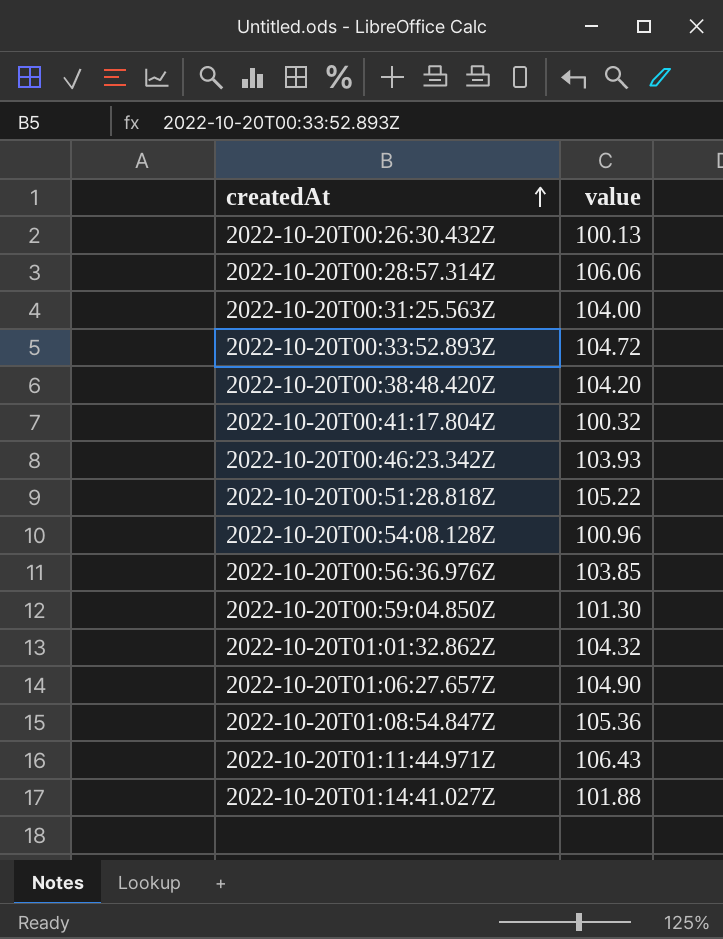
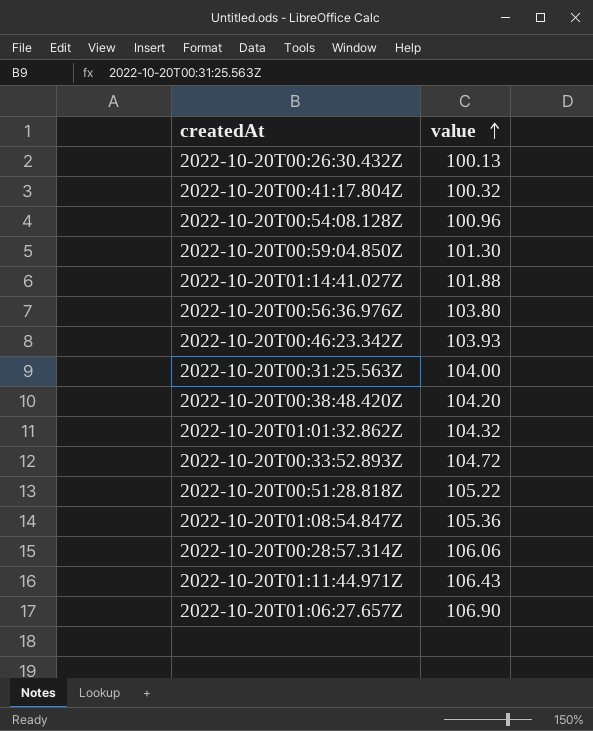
row order: createdAt ascending -> value ascending
2022-10-20T00:56:36.976Z | value: 103.85 -> 103.80
2022-10-20T01:06:27.657Z | value: 104.90 -> 106.90

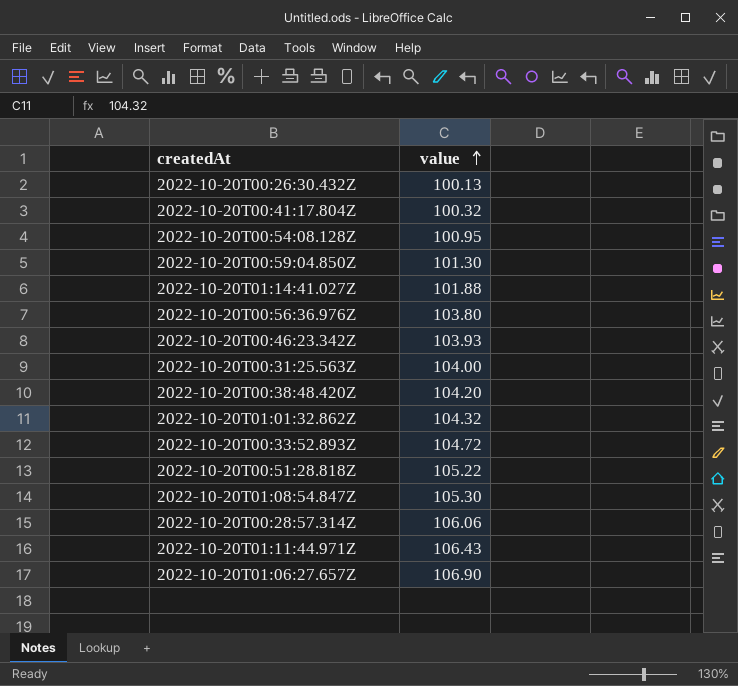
2022-10-20T00:54:08.128Z | value: 100.96 -> 100.95
2022-10-20T01:08:54.847Z | value: 105.36 -> 105.30

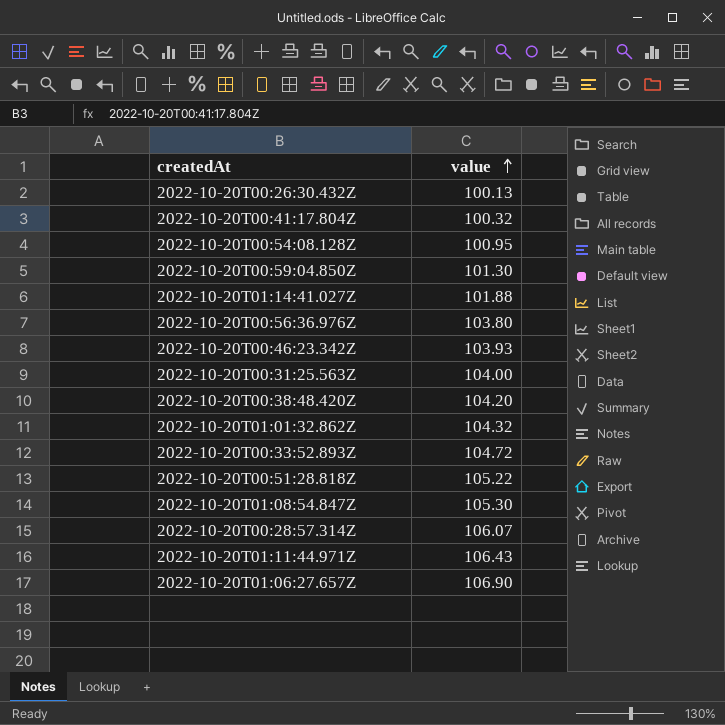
2022-10-20T00:28:57.314Z | value: 106.06 -> 106.07

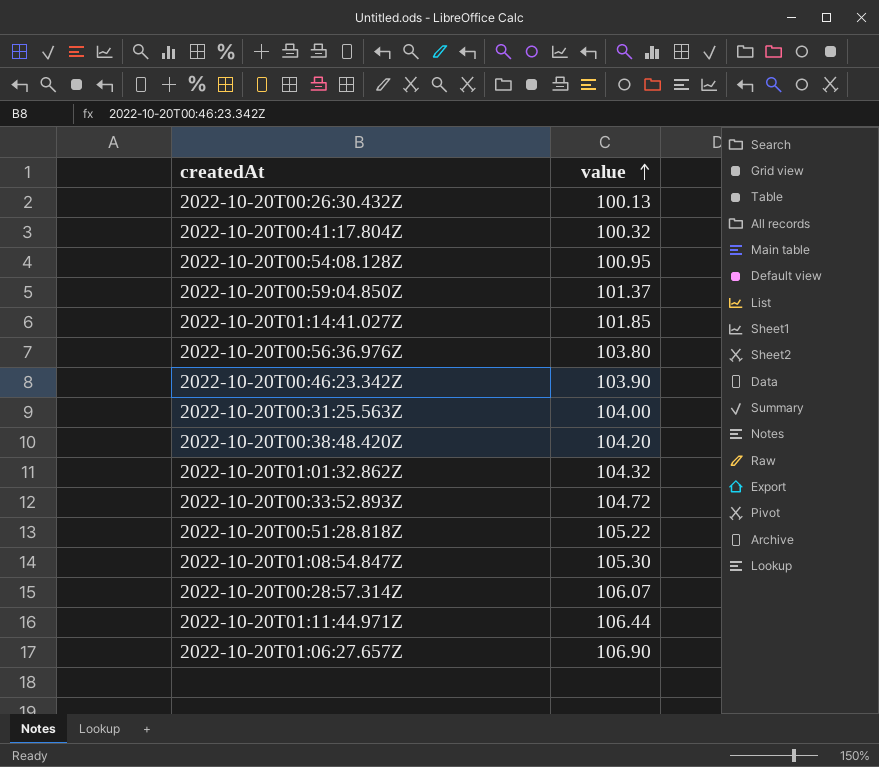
2022-10-20T00:59:04.850Z | value: 101.30 -> 101.37
2022-10-20T01:14:41.027Z | value: 101.88 -> 101.85
2022-10-20T00:46:23.342Z | value: 103.93 -> 103.90
2022-10-20T01:11:44.971Z | value: 106.43 -> 106.44

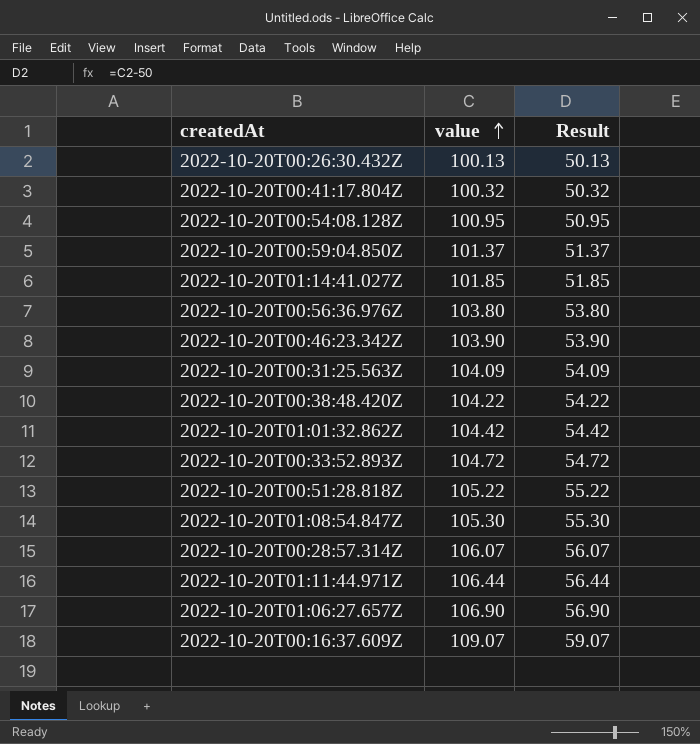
column Result | formula: none -> [value] - 50
2022-10-20T00:31:25.563Z | value: 104.00 -> 104.09
2022-10-20T00:38:48.420Z | value: 104.20 -> 104.22
2022-10-20T01:01:32.862Z | value: 104.32 -> 104.42
row 2022-10-20T00:16:37.609Z: none -> 109.07 | 59.07

